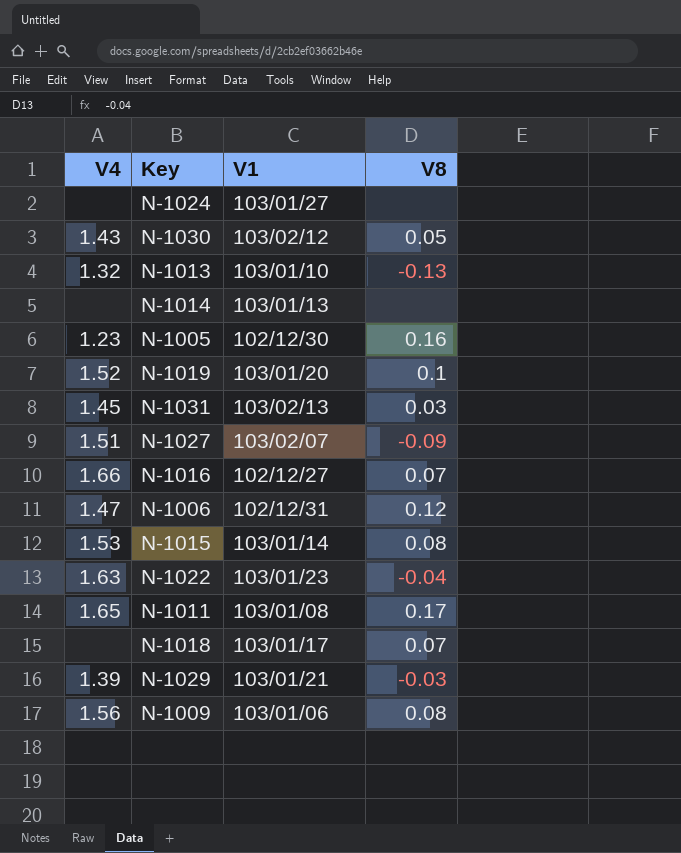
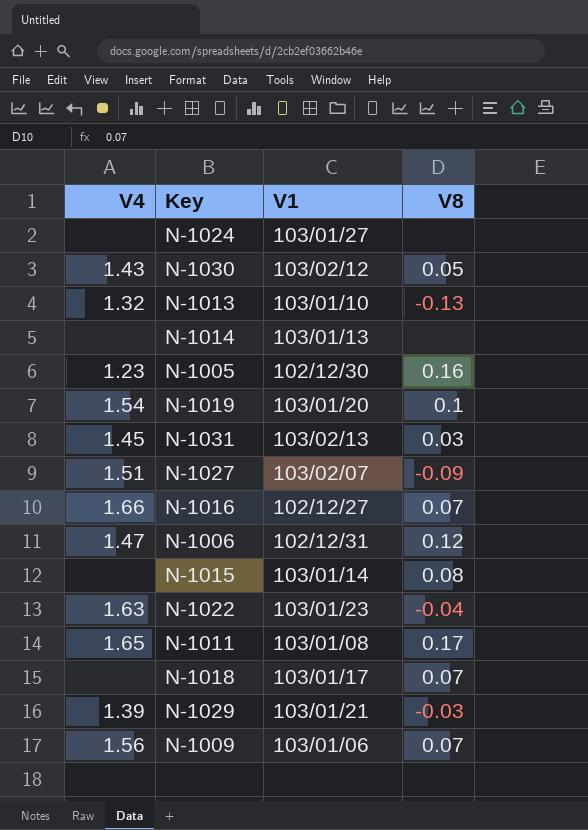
N-1019 | V4: 1.52 -> 1.54
N-1015 | V4: 1.53 -> none
N-1009 | V8: 0.08 -> 0.07

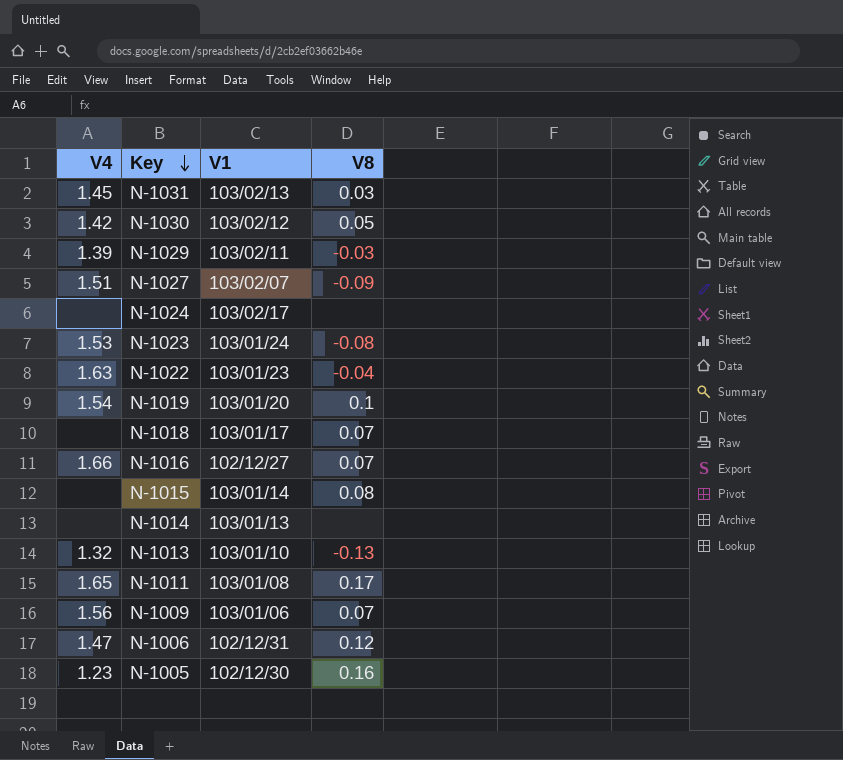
row order: none -> Key descending
N-1030 | V4: 1.43 -> 1.42
N-1029 | V1: 103/01/21 -> 103/02/11
N-1024 | V1: 103/01/27 -> 103/02/17
row N-1023: none -> 1.53 | 103/01/24 | -0.08

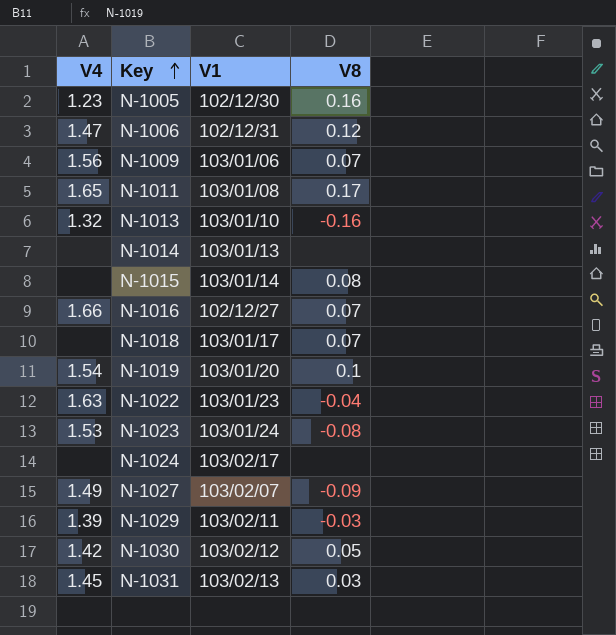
row order: Key descending -> Key ascending
N-1013 | V8: -0.13 -> -0.16
N-1027 | V4: 1.51 -> 1.49

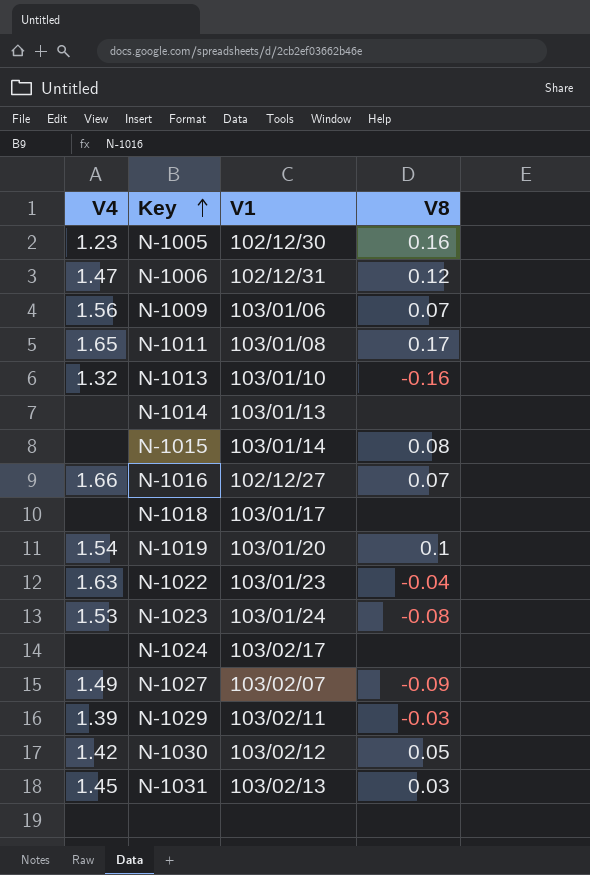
N-1018 | V8: 0.07 -> none

